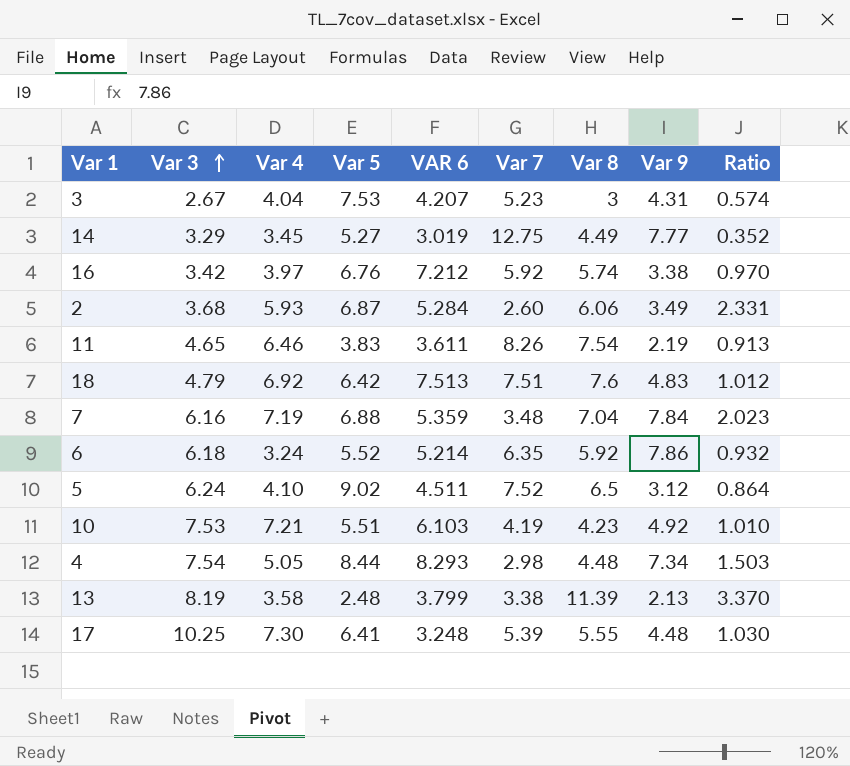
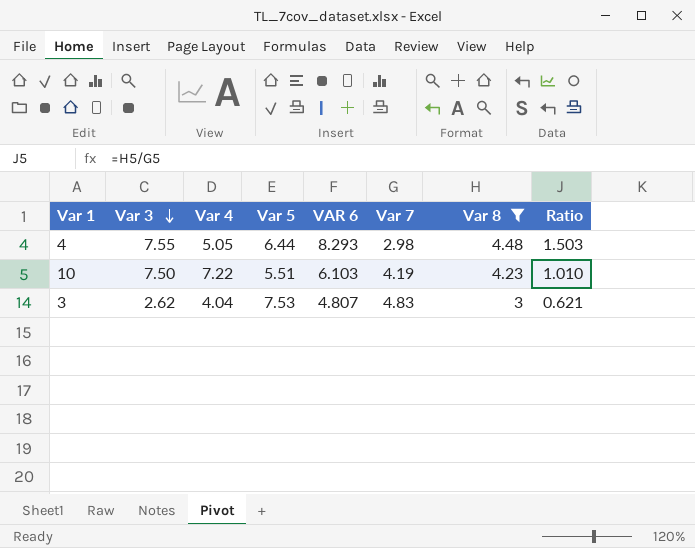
filter: none -> Var 8 <= 4.48
row order: Var 3 ascending -> Var 3 descending
column Var 9 | position: 8 -> none
4 | Var 3: 7.54 -> 7.55
4 | Var 5: 8.44 -> 6.44
10 | Var 3: 7.53 -> 7.50
10 | Var 4: 7.21 -> 7.22
3 | Var 3: 2.67 -> 2.62
3 | VAR 6: 4.207 -> 4.807
3 | Var 7: 5.23 -> 4.83
3 | Ratio: 0.574 -> 0.621

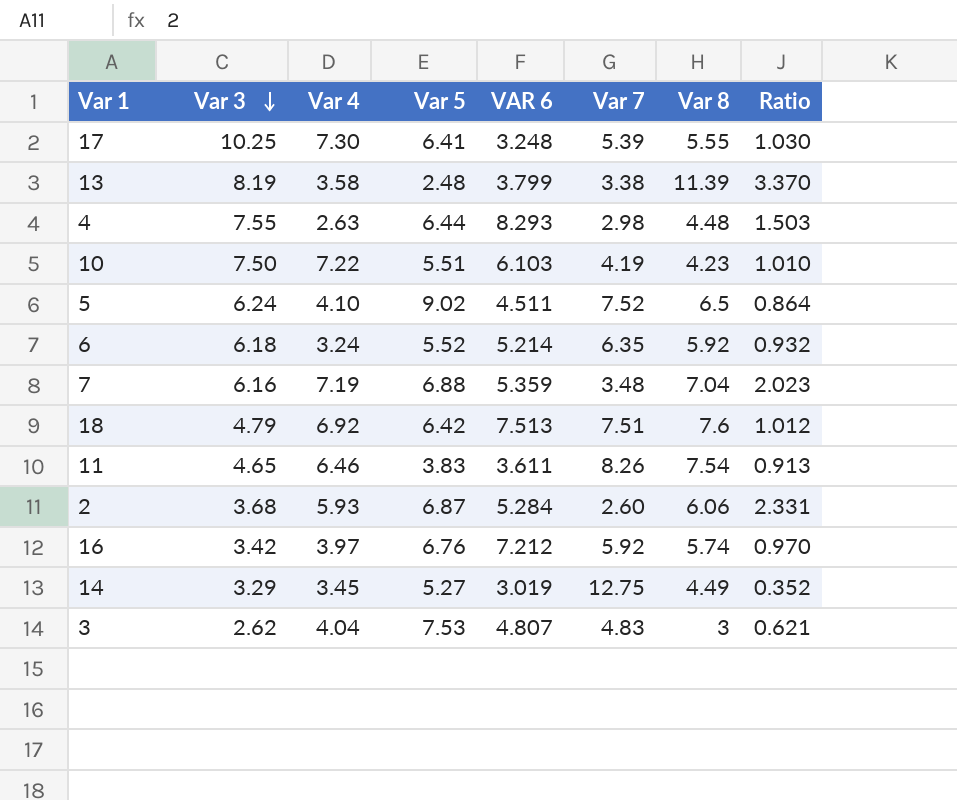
filter: Var 8 <= 4.48 -> none
4 | Var 4: 5.05 -> 2.63

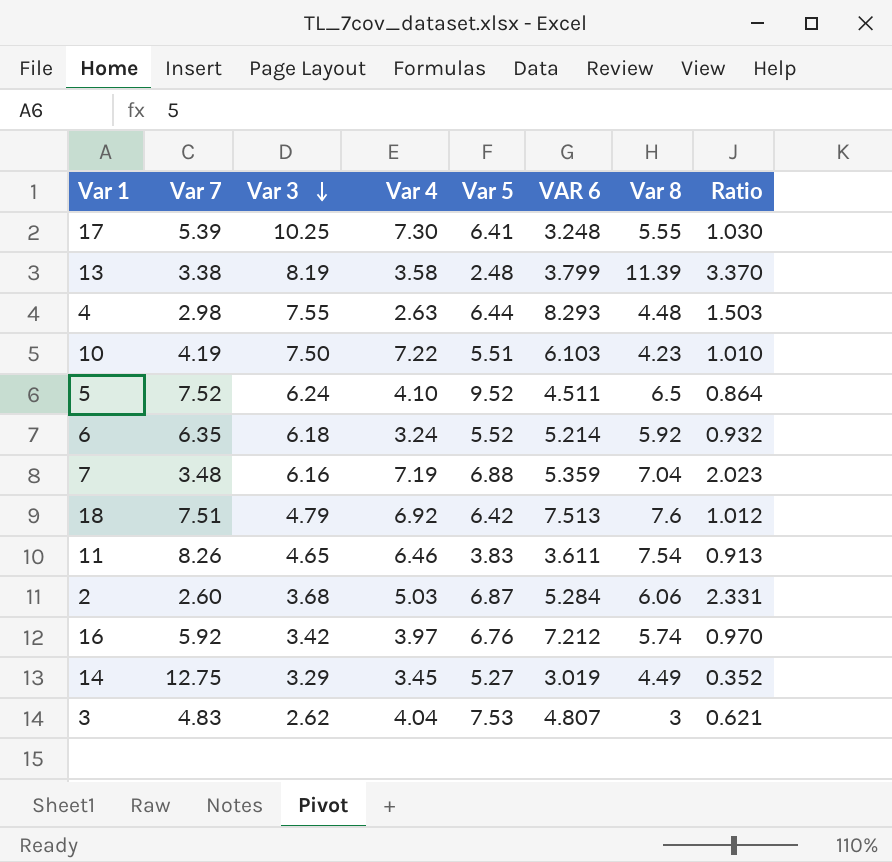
column Var 7 | position: 6 -> 2
5 | Var 5: 9.02 -> 9.52
2 | Var 4: 5.93 -> 5.03

